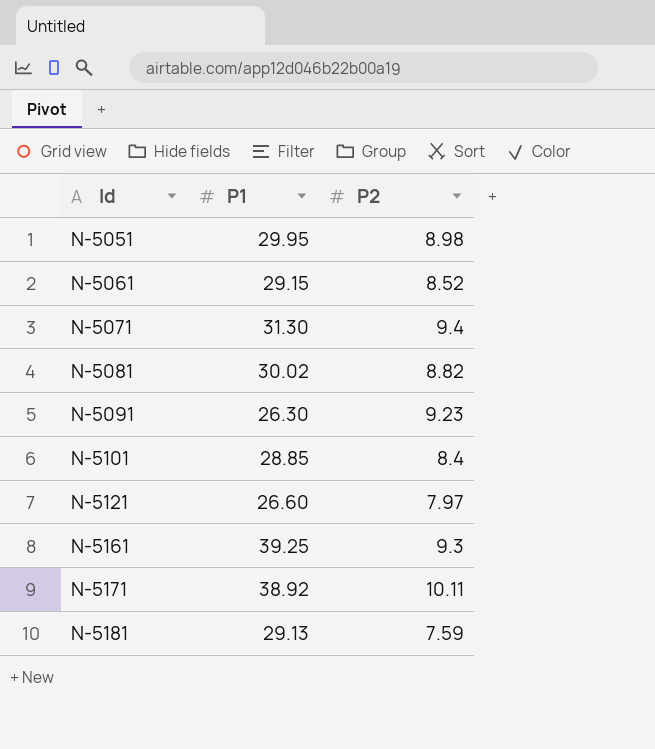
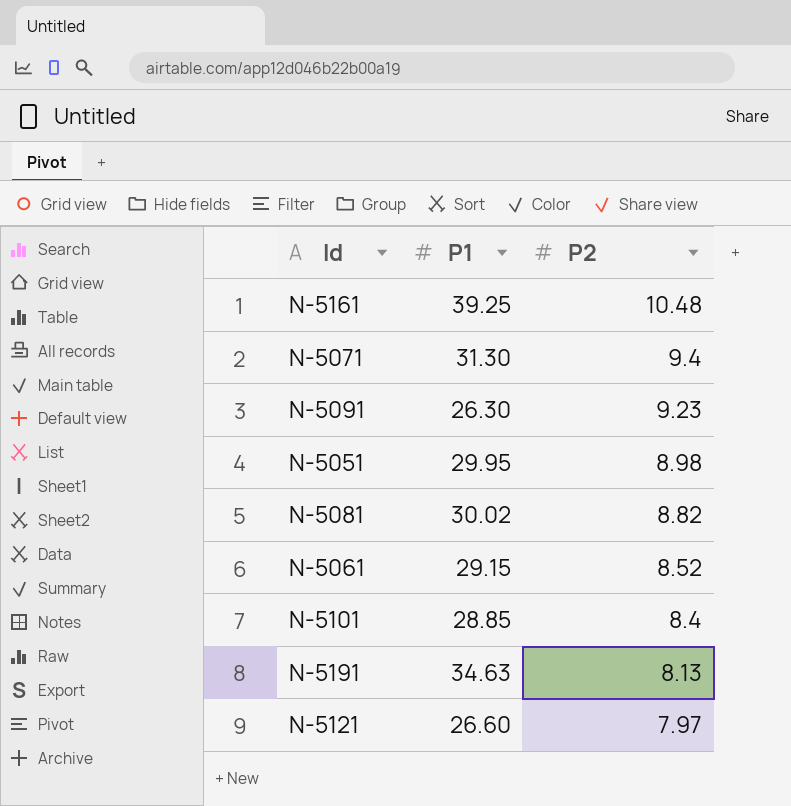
row order: Id ascending -> P2 descending
row N-5171: 38.92 | 10.11 -> none
row N-5181: 29.13 | 7.59 -> none
N-5161 | P2: 9.3 -> 10.48
row N-5191: none -> 34.63 | 8.13

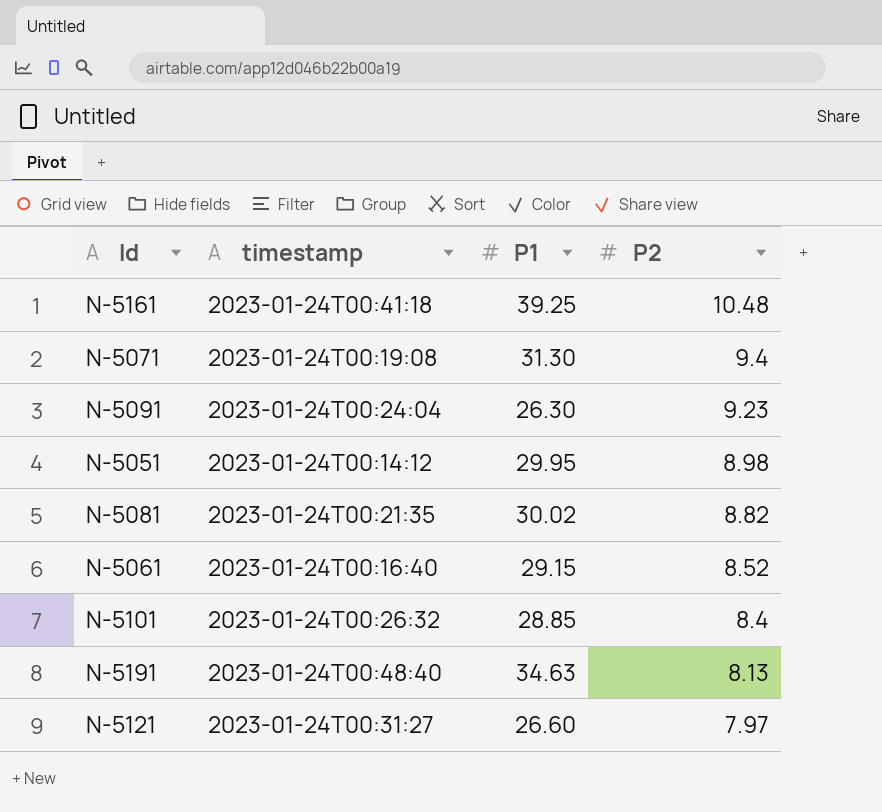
column timestamp | position: none -> 2

